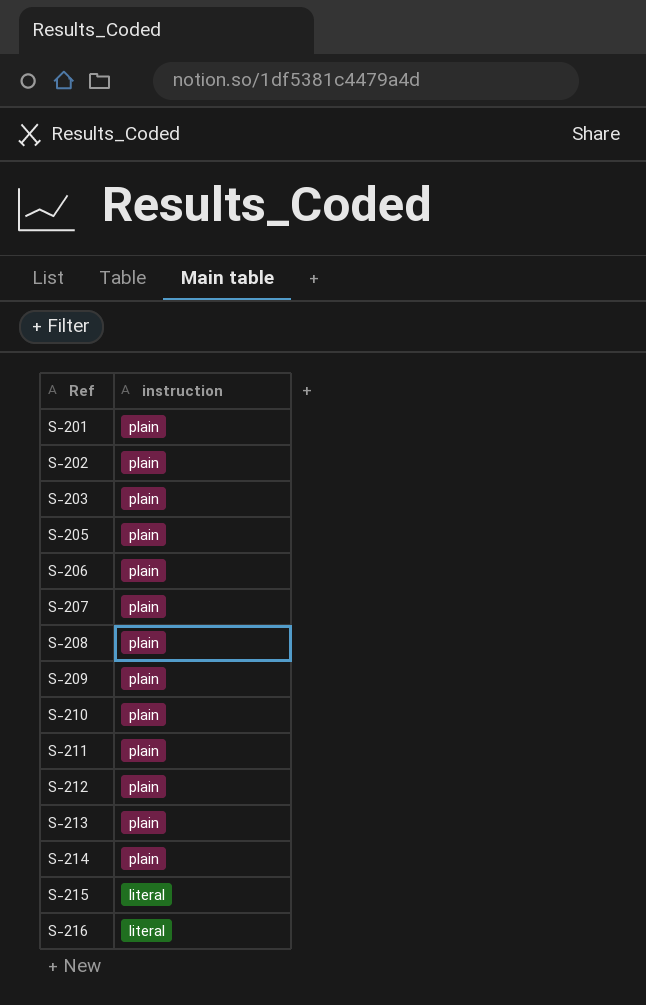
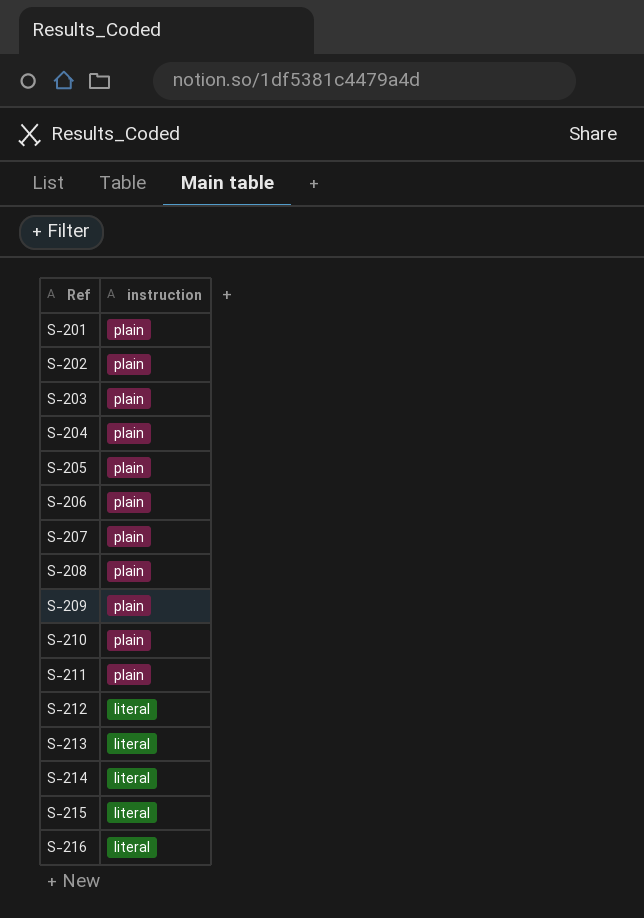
row S-204: none -> plain
S-212 | instruction: plain -> literal
S-213 | instruction: plain -> literal
S-214 | instruction: plain -> literal

